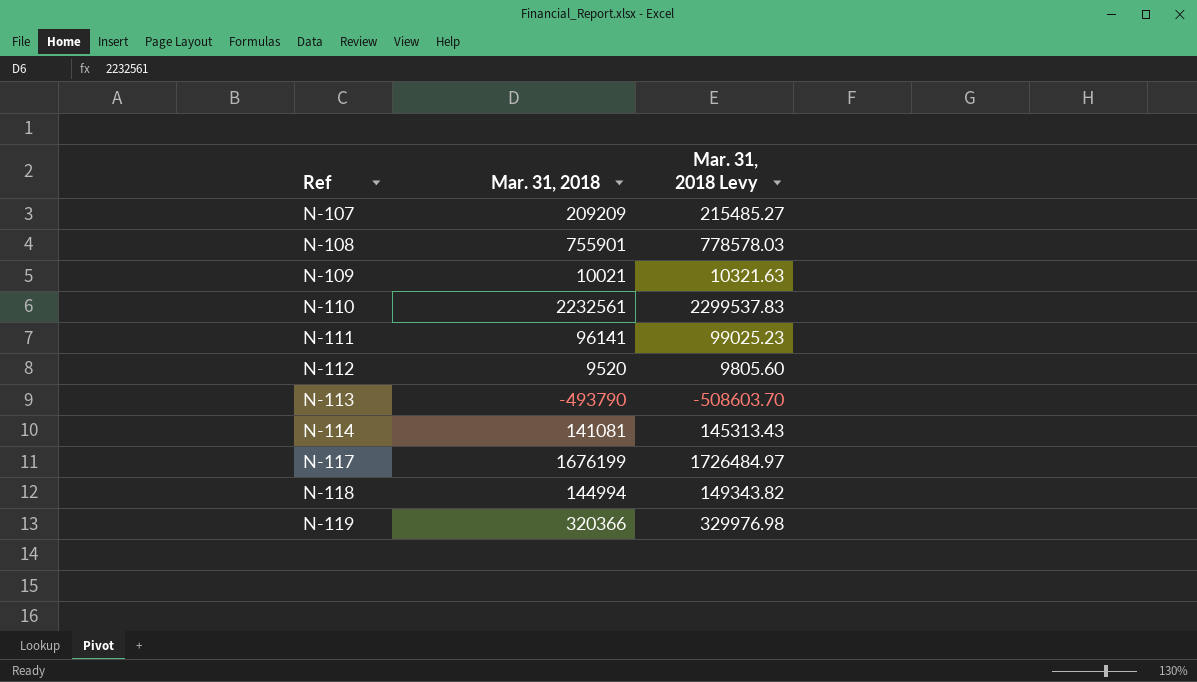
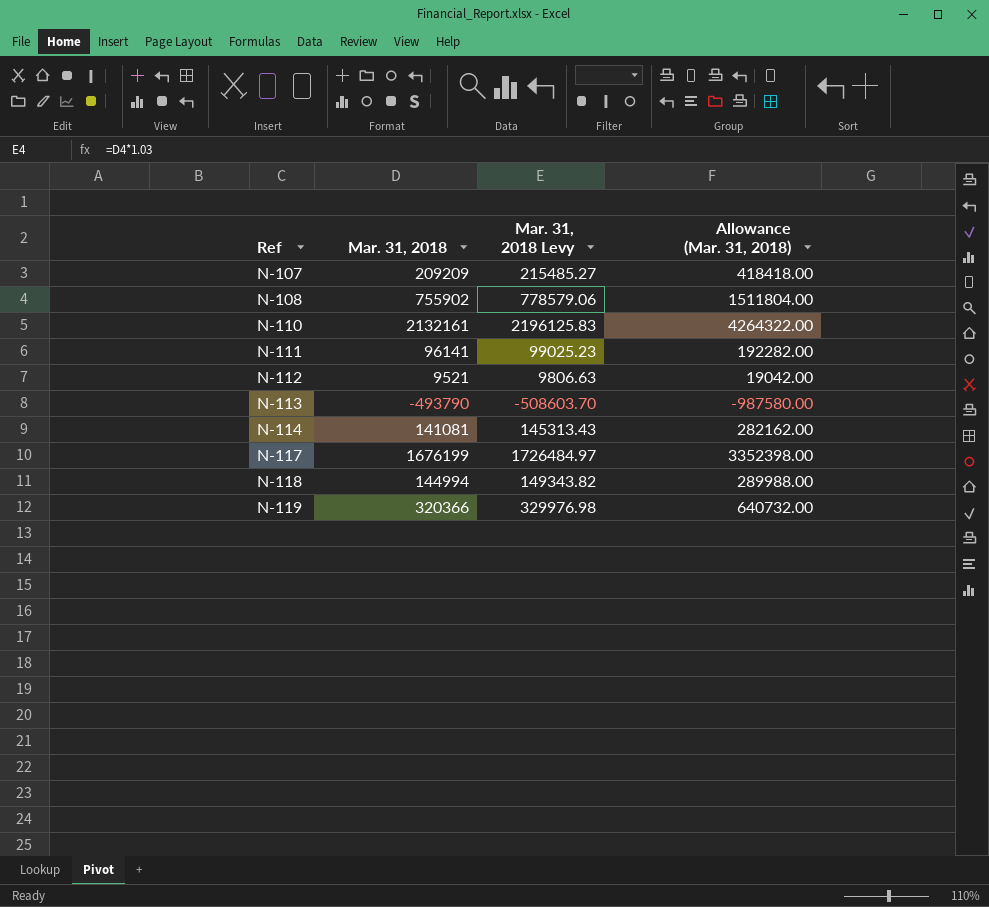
column Allowance (Mar. 31, 2018) | formula: none -> [Mar. 31, 2018] * 2
row N-109: 10021 | 10321.63 -> none
N-108 | Mar. 31, 2018: 755901 -> 755902
N-108 | Mar. 31, 2018 Levy: 778578.03 -> 778579.06
N-110 | Mar. 31, 2018: 2232561 -> 2132161
N-110 | Mar. 31, 2018 Levy: 2299537.83 -> 2196125.83
N-112 | Mar. 31, 2018: 9520 -> 9521
N-112 | Mar. 31, 2018 Levy: 9805.60 -> 9806.63

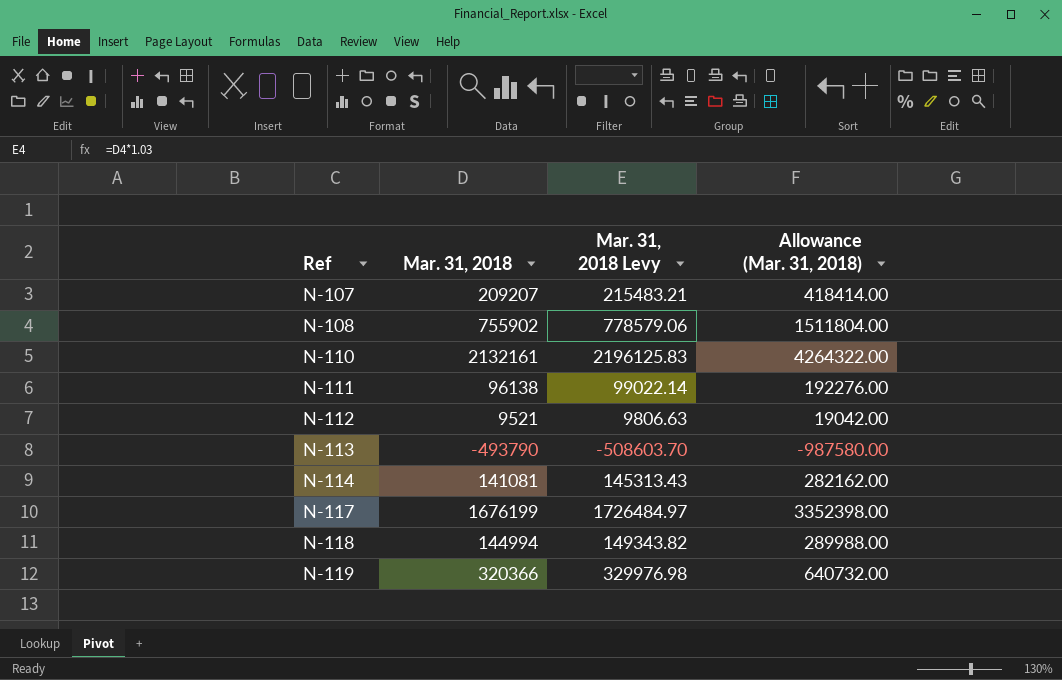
N-107 | Mar. 31, 2018: 209209 -> 209207
N-107 | Mar. 31, 2018 Levy: 215485.27 -> 215483.21
N-107 | Allowance (Mar. 31, 2018): 418418.00 -> 418414.00
N-111 | Mar. 31, 2018: 96141 -> 96138
N-111 | Mar. 31, 2018 Levy: 99025.23 -> 99022.14
N-111 | Allowance (Mar. 31, 2018): 192282.00 -> 192276.00

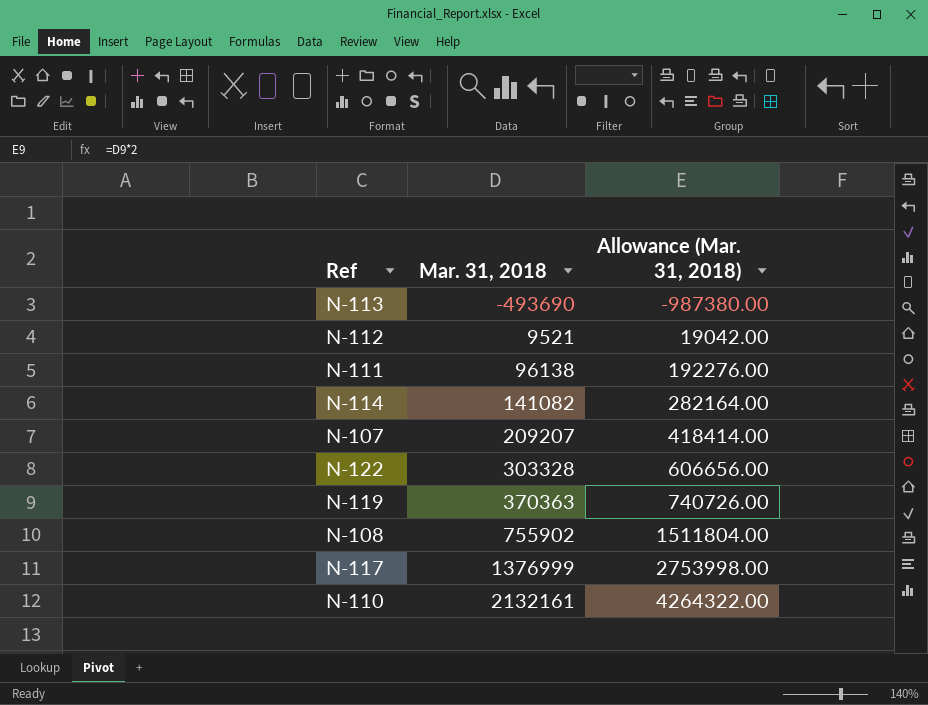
row order: Ref ascending -> Mar. 31, 2018 ascending
column Mar. 31, 2018 Levy | formula: [Mar. 31, 2018] * 1.03 -> none
row N-118: 144994 | 149343.82 | 289988.00 -> none
N-113 | Mar. 31, 2018: -493790 -> -493690
N-113 | Allowance (Mar. 31, 2018): -987580.00 -> -987380.00
N-114 | Mar. 31, 2018: 141081 -> 141082
N-114 | Allowance (Mar. 31, 2018): 282162.00 -> 282164.00
row N-122: none -> 303328 | 606656.00
N-119 | Mar. 31, 2018: 320366 -> 370363
N-119 | Allowance (Mar. 31, 2018): 640732.00 -> 740726.00
N-117 | Mar. 31, 2018: 1676199 -> 1376999
N-117 | Allowance (Mar. 31, 2018): 3352398.00 -> 2753998.00

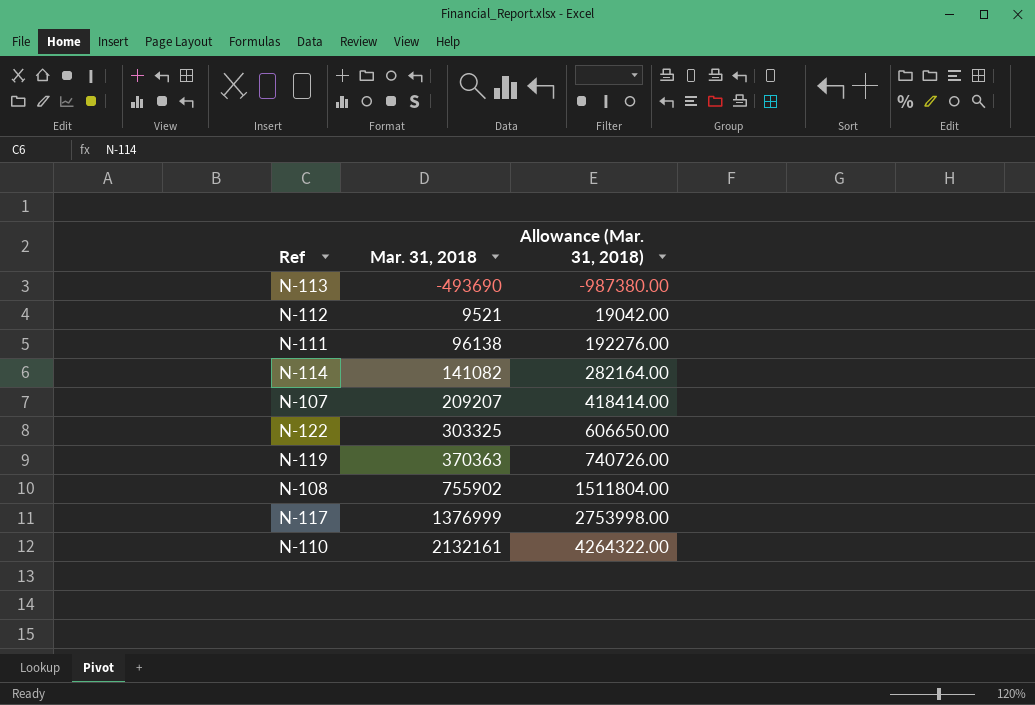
N-122 | Mar. 31, 2018: 303328 -> 303325
N-122 | Allowance (Mar. 31, 2018): 606656.00 -> 606650.00

